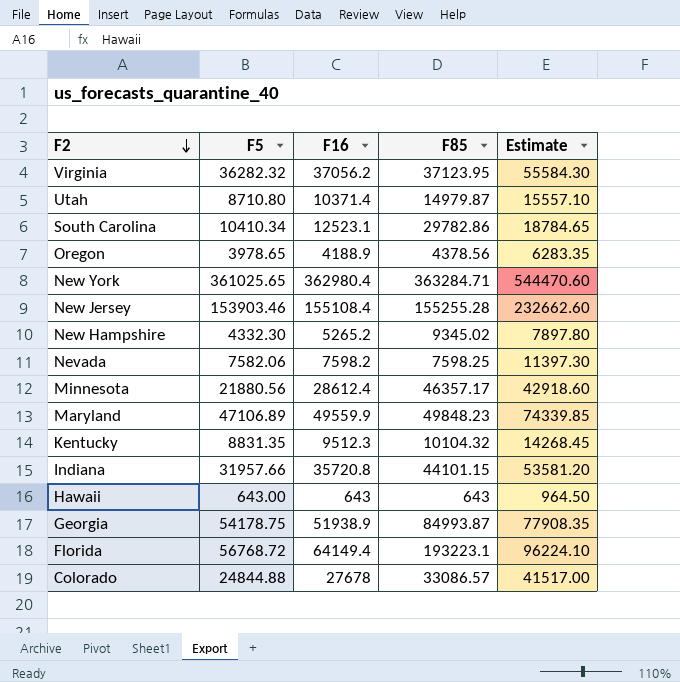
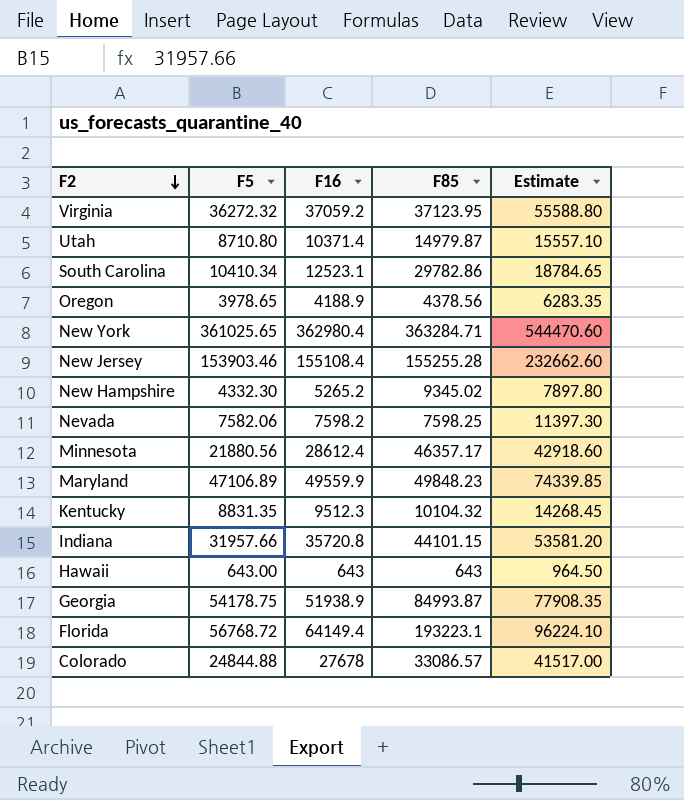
Virginia | F5: 36282.32 -> 36272.32
Virginia | F16: 37056.2 -> 37059.2
Virginia | Estimate: 55584.30 -> 55588.80

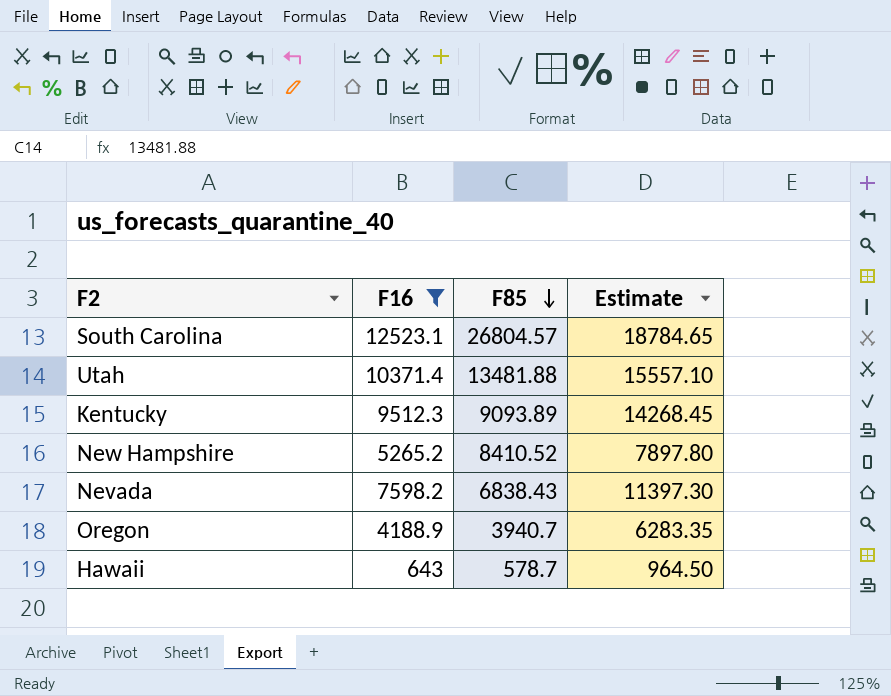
filter: none -> F16 <= 12523.1
row order: F2 descending -> F85 descending
column F5 | position: 2 -> none
South Carolina | F85: 29782.86 -> 26804.57
Utah | F85: 14979.87 -> 13481.88
Kentucky | F85: 10104.32 -> 9093.89
New Hampshire | F85: 9345.02 -> 8410.52
Nevada | F85: 7598.25 -> 6838.43
Oregon | F85: 4378.56 -> 3940.7
Hawaii | F85: 643 -> 578.7

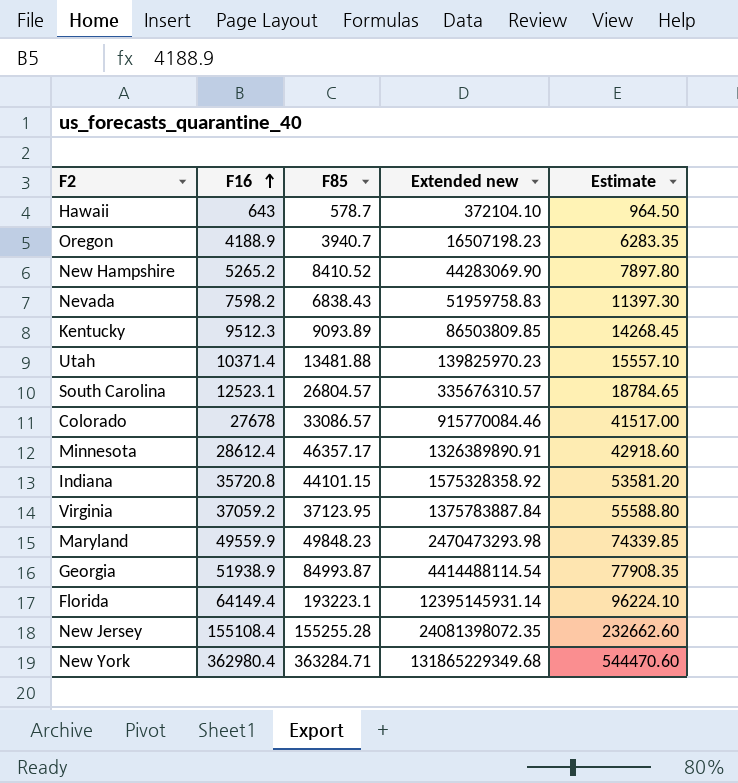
filter: F16 <= 12523.1 -> none
row order: F85 descending -> F16 ascending
column Extended new | formula: none -> [F16] * [F85]

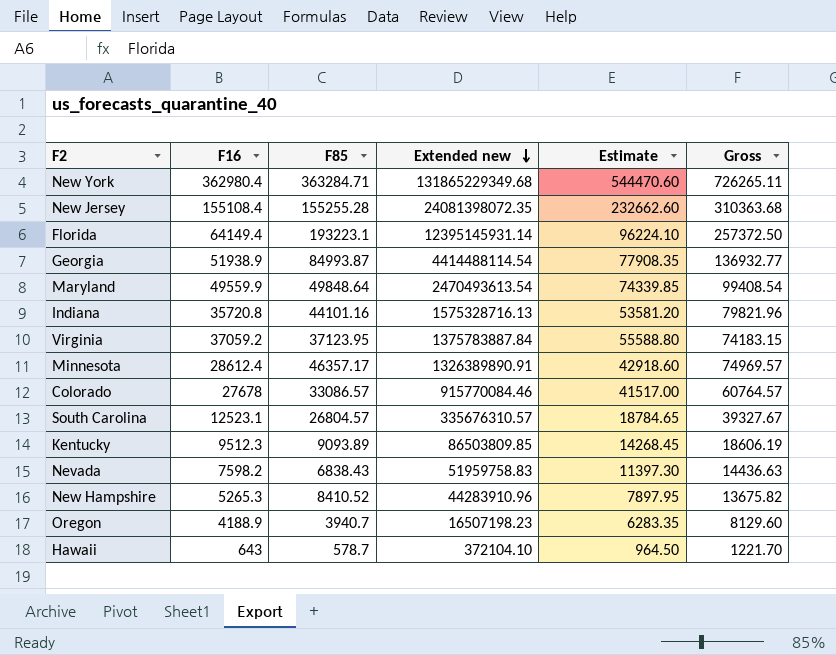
row order: F16 ascending -> Extended new descending
column Gross | formula: none -> [F16] + [F85]
row Utah: 10371.4 | 13481.88 | 139825970.23 | 15557.10 -> none
Maryland | F85: 49848.23 -> 49848.64
Maryland | Extended new: 2470473293.98 -> 2470493613.54
Indiana | F85: 44101.15 -> 44101.16
Indiana | Extended new: 1575328358.92 -> 1575328716.13
New Hampshire | F16: 5265.2 -> 5265.3
New Hampshire | Extended new: 44283069.90 -> 44283910.96
New Hampshire | Estimate: 7897.80 -> 7897.95

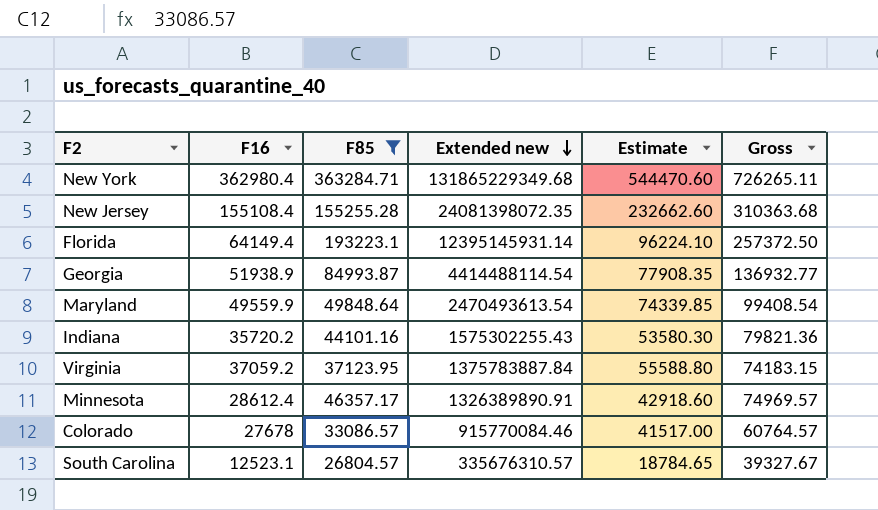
filter: none -> F85 >= 26804.57
Indiana | F16: 35720.8 -> 35720.2
Indiana | Extended new: 1575328716.13 -> 1575302255.43
Indiana | Estimate: 53581.20 -> 53580.30
Indiana | Gross: 79821.96 -> 79821.36

